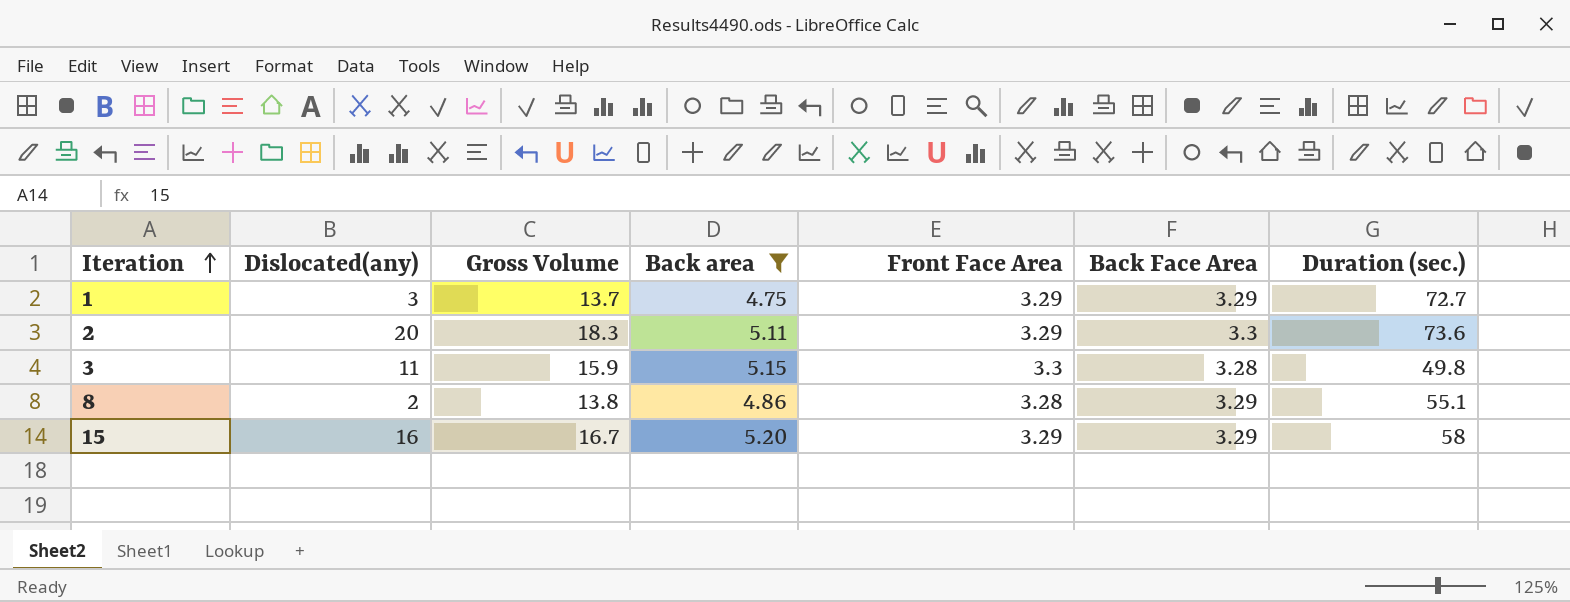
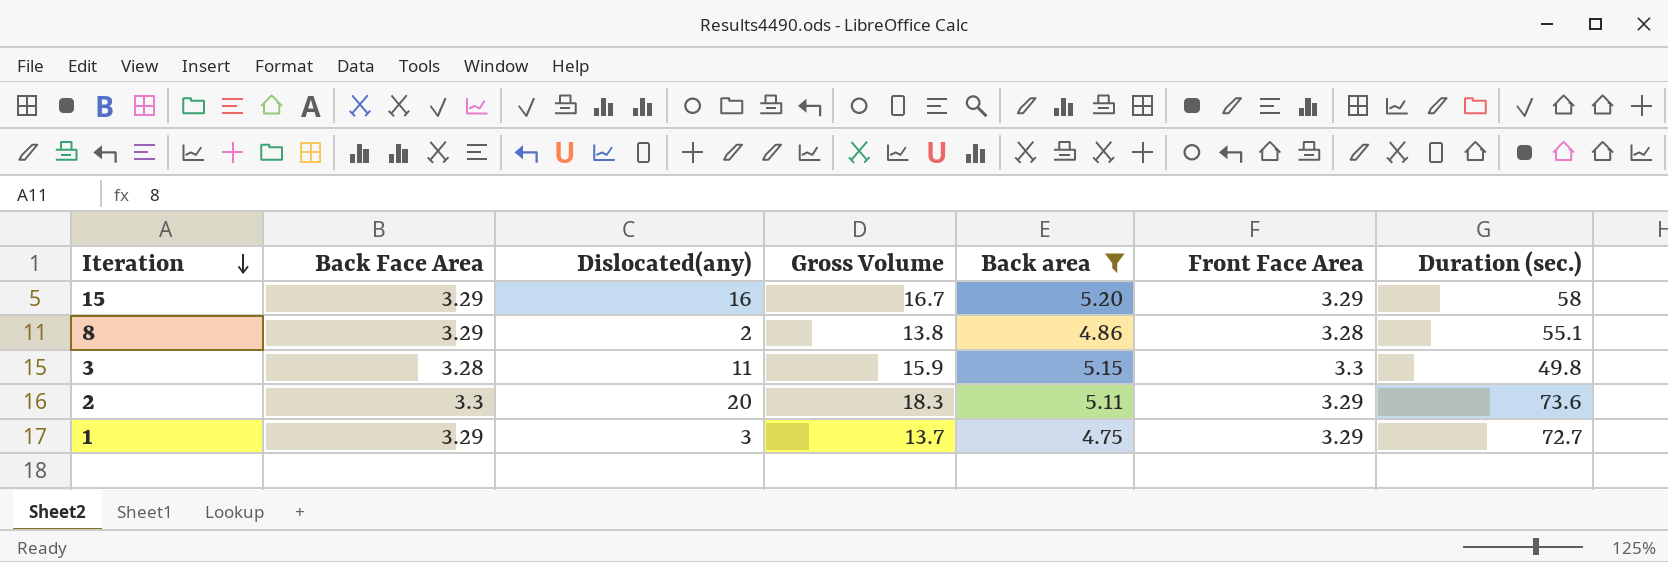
row order: Iteration ascending -> Iteration descending
column Back Face Area | position: 6 -> 2

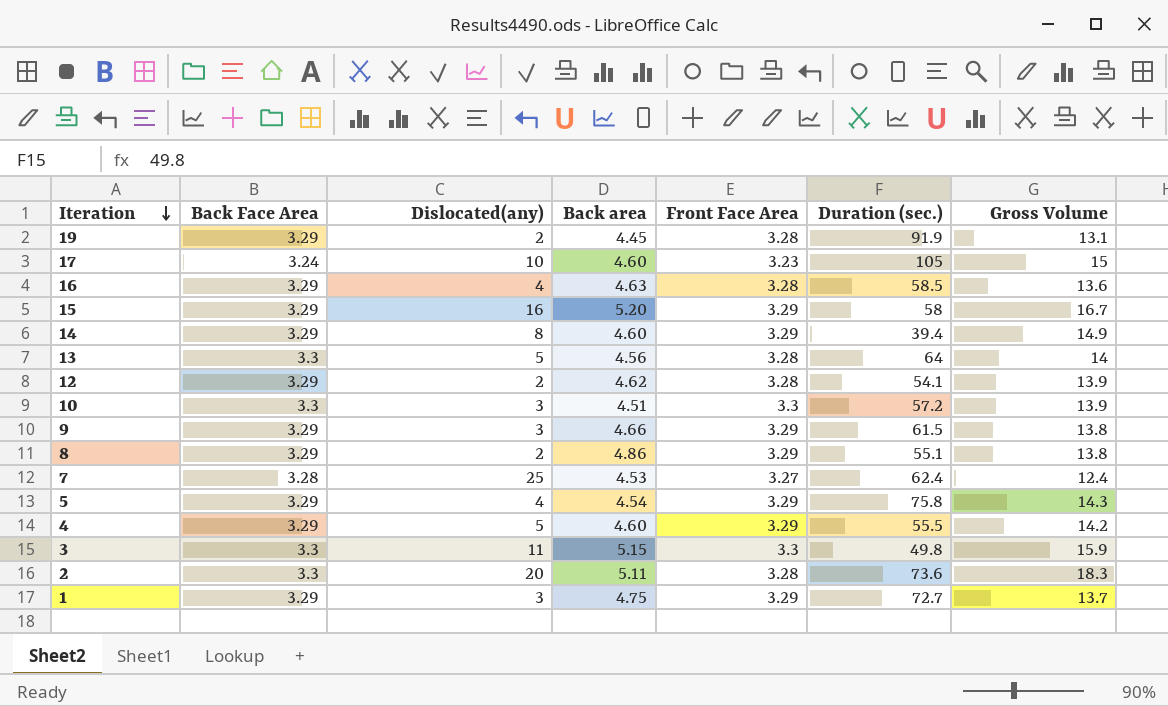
filter: Back area >= 4.75 -> none
column Gross Volume | position: 4 -> 7
8 | Front Face Area: 3.28 -> 3.29
3 | Back Face Area: 3.28 -> 3.3
2 | Front Face Area: 3.29 -> 3.28

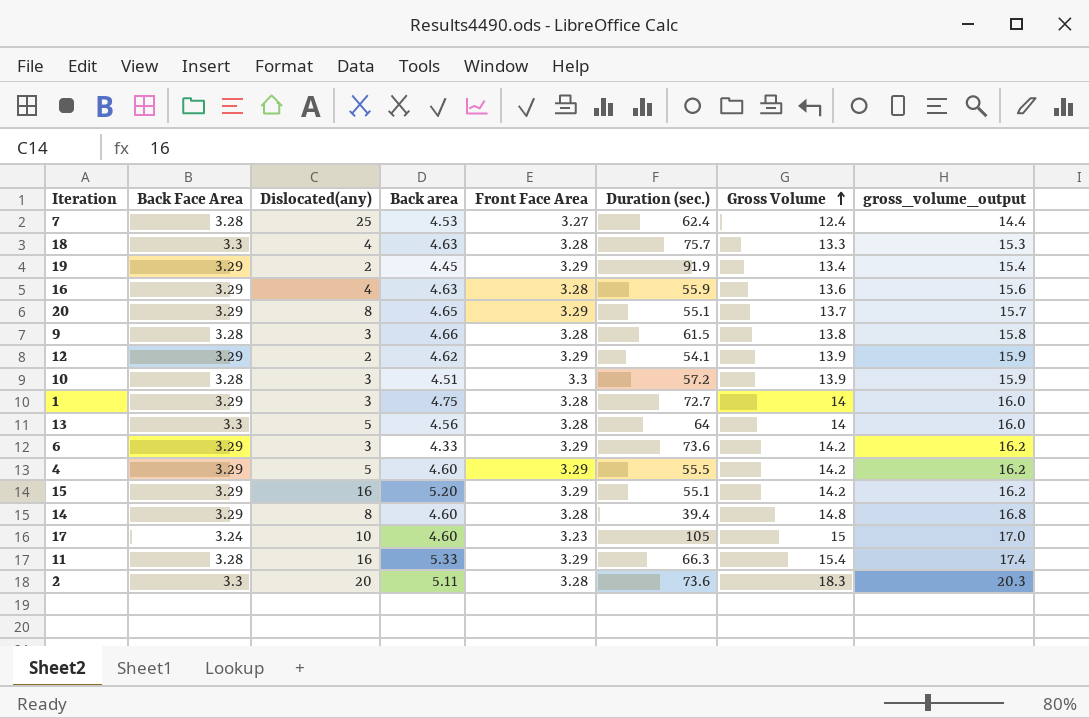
row order: Iteration descending -> Gross Volume ascending
column gross_volume_output | formula: none -> [Gross Volume] + 2
row 8: 3.29 | 2 | 4.86 | 3.29 | 55.1 | 13.8 -> none
row 5: 3.29 | 4 | 4.54 | 3.29 | 75.8 | 14.3 -> none
row 3: 3.3 | 11 | 5.15 | 3.3 | 49.8 | 15.9 -> none
row 18: none -> 3.3 | 4 | 4.63 | 3.28 | 75.7 | 13.3 | 15.3
19 | Front Face Area: 3.28 -> 3.29
19 | Gross Volume: 13.1 -> 13.4
16 | Duration (sec.): 58.5 -> 55.9
row 20: none -> 3.29 | 8 | 4.65 | 3.29 | 55.1 | 13.7 | 15.7
9 | Back Face Area: 3.29 -> 3.28
9 | Front Face Area: 3.29 -> 3.28
12 | Front Face Area: 3.28 -> 3.29
10 | Back Face Area: 3.3 -> 3.28
1 | Front Face Area: 3.29 -> 3.28
1 | Gross Volume: 13.7 -> 14
row 6: none -> 3.29 | 3 | 4.33 | 3.29 | 73.6 | 14.2 | 16.2
15 | Duration (sec.): 58 -> 55.1
15 | Gross Volume: 16.7 -> 14.2
14 | Front Face Area: 3.29 -> 3.28
14 | Gross Volume: 14.9 -> 14.8
row 11: none -> 3.28 | 16 | 5.33 | 3.29 | 66.3 | 15.4 | 17.4

